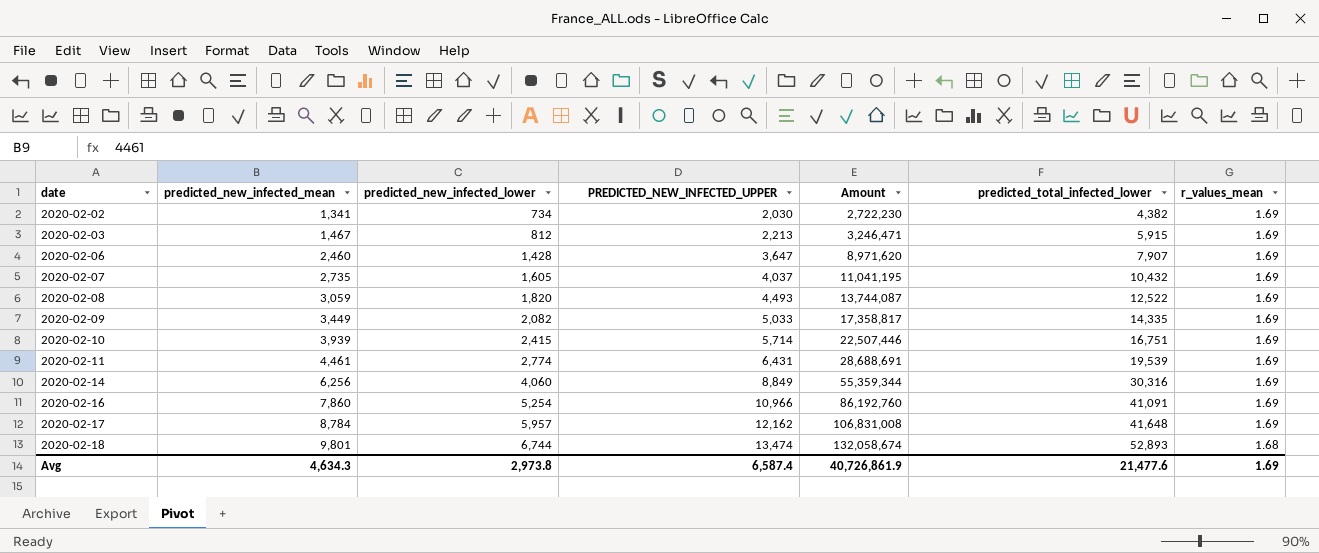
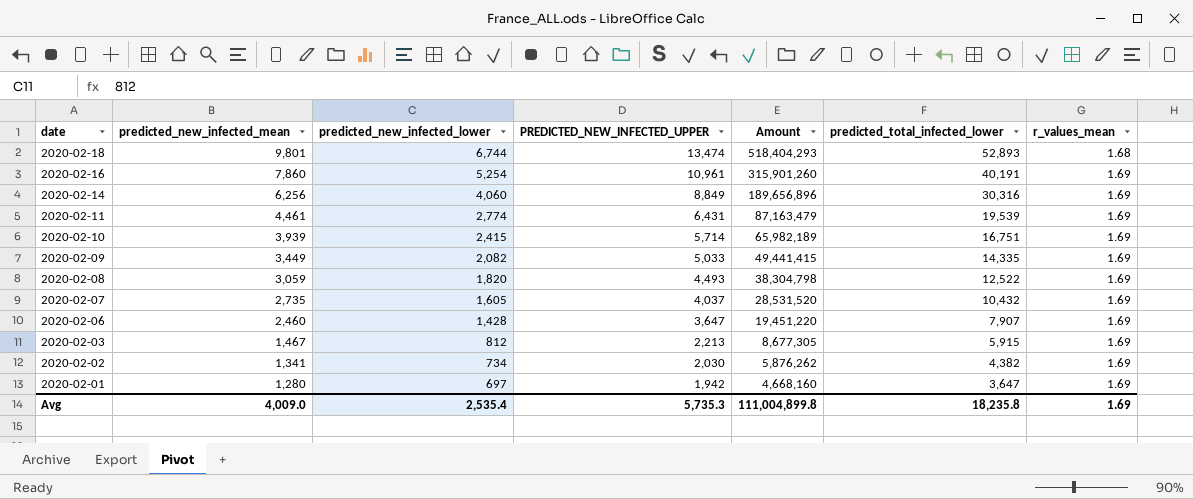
row order: date ascending -> date descending
column Amount | formula: [predicted_new_infected_mean] * [PREDICTED_NEW_INFECTED_UPPER] -> [predicted_new_infected_mean] * [predicted_total_infected_lower]
row 2020-02-17: 8,784 | 5,957 | 12,162 | 106,831,008 | 41,648 | 1.69 -> none
2020-02-16 | PREDICTED_NEW_INFECTED_UPPER: 10,966 -> 10,961
2020-02-16 | predicted_total_infected_lower: 41,091 -> 40,191
row 2020-02-01: none -> 1,280 | 697 | 1,942 | 4,668,160 | 3,647 | 1.69
Avg | predicted_new_infected_mean: 4,634.3 -> 4,009.0
Avg | predicted_new_infected_lower: 2,973.8 -> 2,535.4
Avg | PREDICTED_NEW_INFECTED_UPPER: 6,587.4 -> 5,735.3
Avg | Amount: 40,726,861.9 -> 111,004,899.8
Avg | predicted_total_infected_lower: 21,477.6 -> 18,235.8

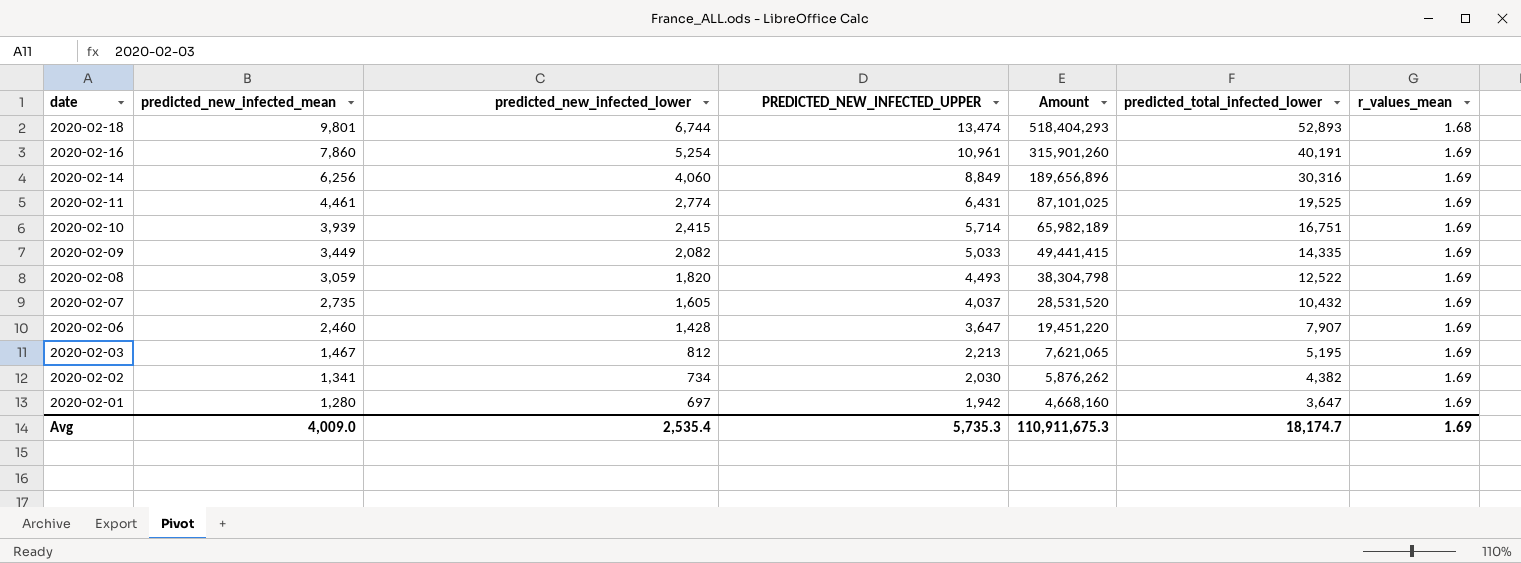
2020-02-11 | Amount: 87,163,479 -> 87,101,025
2020-02-11 | predicted_total_infected_lower: 19,539 -> 19,525
2020-02-03 | Amount: 8,677,305 -> 7,621,065
2020-02-03 | predicted_total_infected_lower: 5,915 -> 5,195
Avg | Amount: 111,004,899.8 -> 110,911,675.3
Avg | predicted_total_infected_lower: 18,235.8 -> 18,174.7

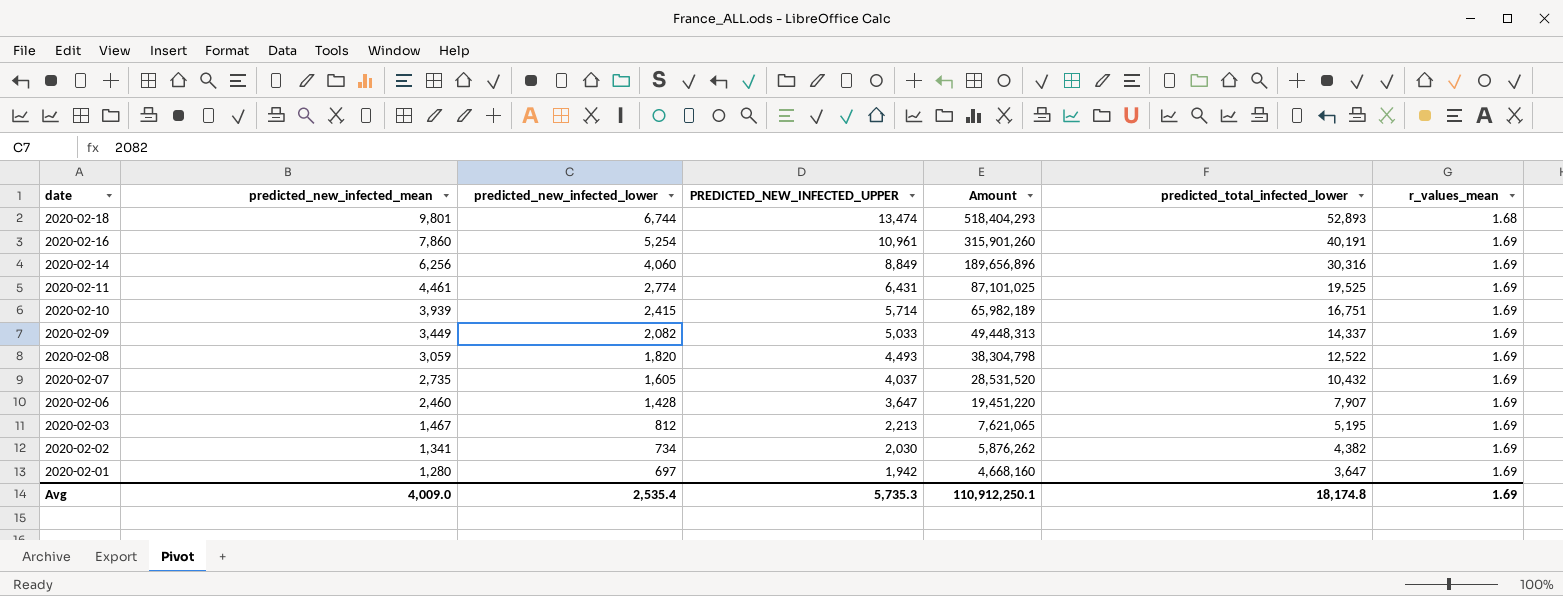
2020-02-09 | Amount: 49,441,415 -> 49,448,313
2020-02-09 | predicted_total_infected_lower: 14,335 -> 14,337
Avg | Amount: 110,911,675.3 -> 110,912,250.1
Avg | predicted_total_infected_lower: 18,174.7 -> 18,174.8

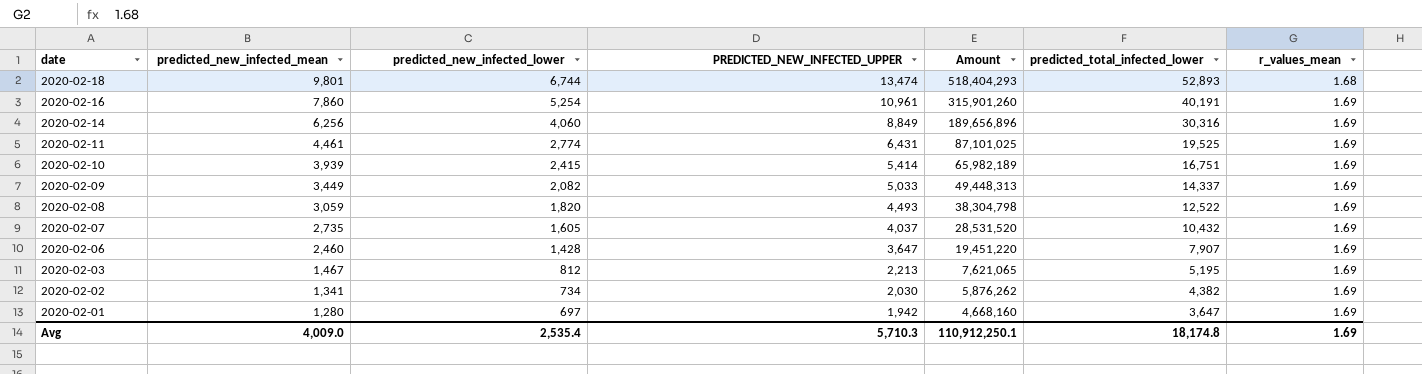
2020-02-10 | PREDICTED_NEW_INFECTED_UPPER: 5,714 -> 5,414
Avg | PREDICTED_NEW_INFECTED_UPPER: 5,735.3 -> 5,710.3

